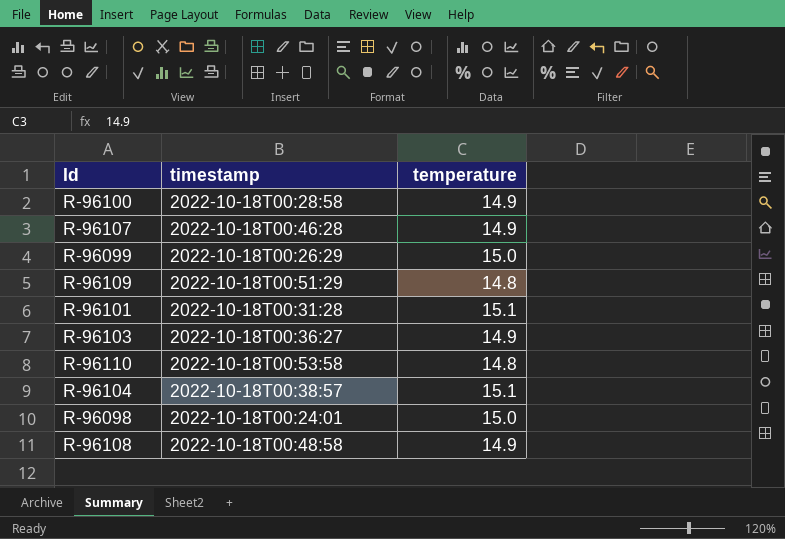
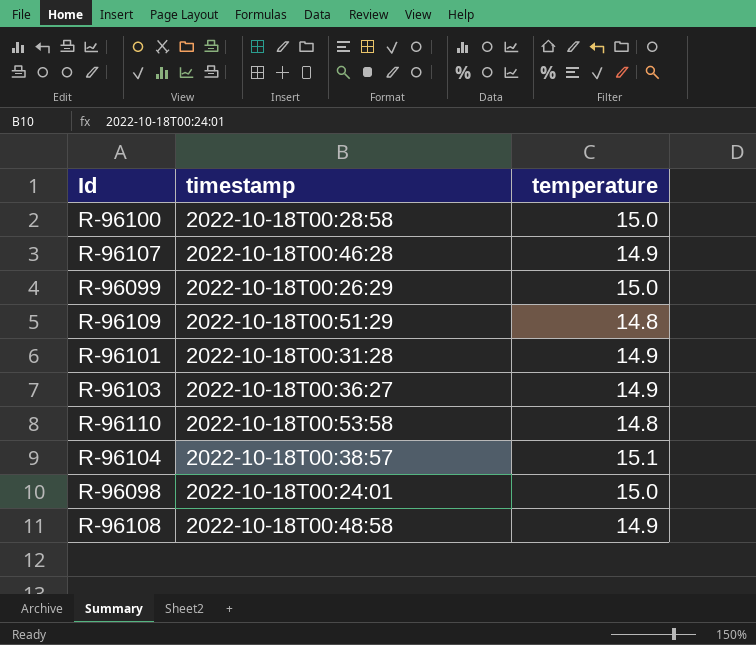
R-96100 | temperature: 14.9 -> 15.0
R-96101 | temperature: 15.1 -> 14.9

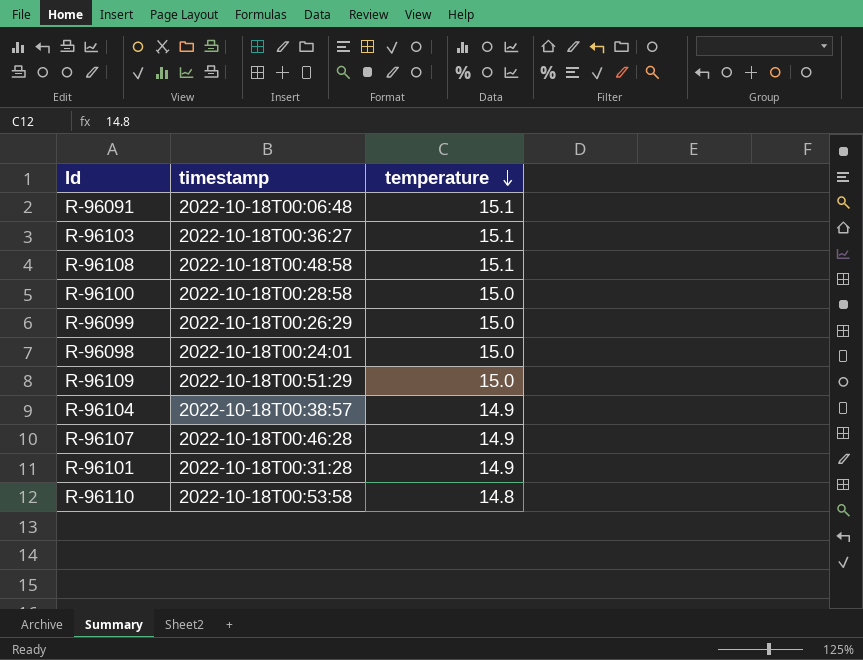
row order: none -> temperature descending
row R-96091: none -> 2022-10-18T00:06:48 | 15.1
R-96103 | temperature: 14.9 -> 15.1
R-96108 | temperature: 14.9 -> 15.1
R-96109 | temperature: 14.8 -> 15.0
R-96104 | temperature: 15.1 -> 14.9

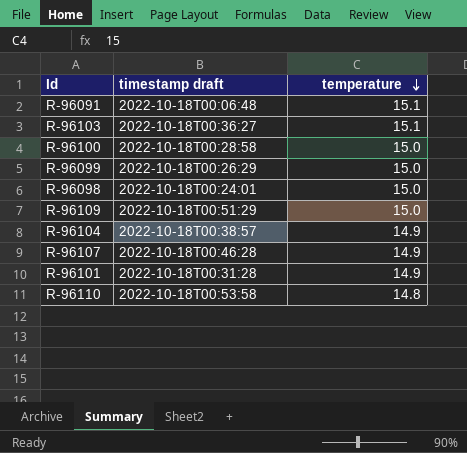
column name: timestamp -> timestamp draft
row R-96108: 2022-10-18T00:48:58 | 15.1 -> none

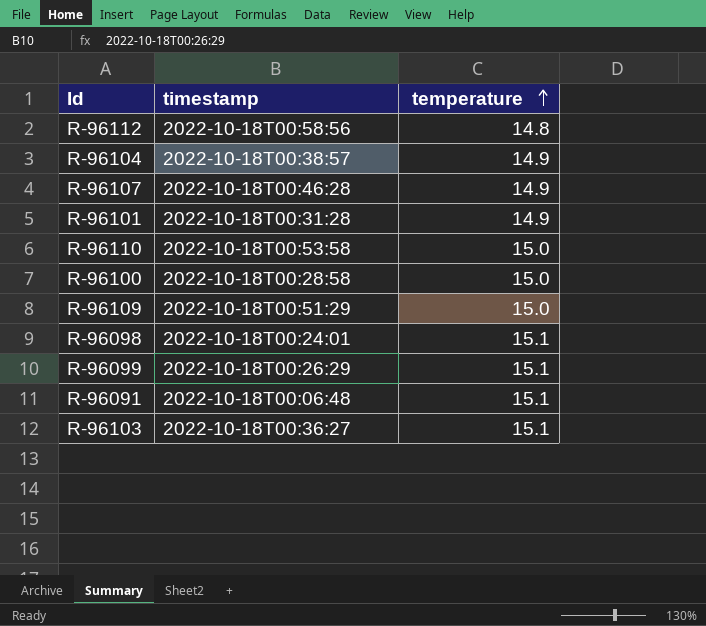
row order: temperature descending -> temperature ascending
column name: timestamp draft -> timestamp
row R-96112: none -> 2022-10-18T00:58:56 | 14.8
R-96110 | temperature: 14.8 -> 15.0
R-96098 | temperature: 15.0 -> 15.1
R-96099 | temperature: 15.0 -> 15.1

